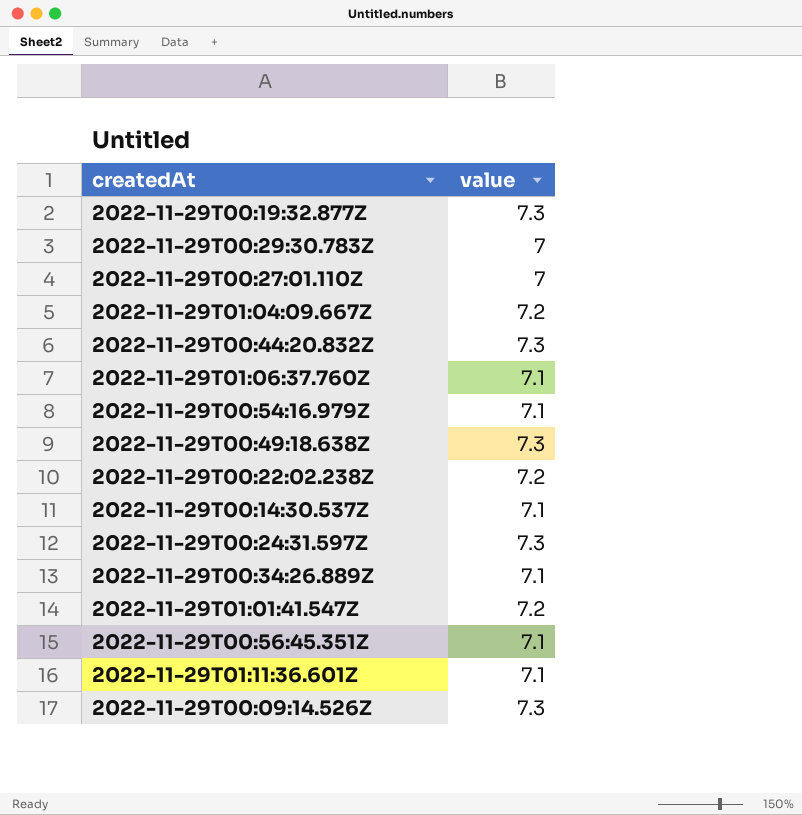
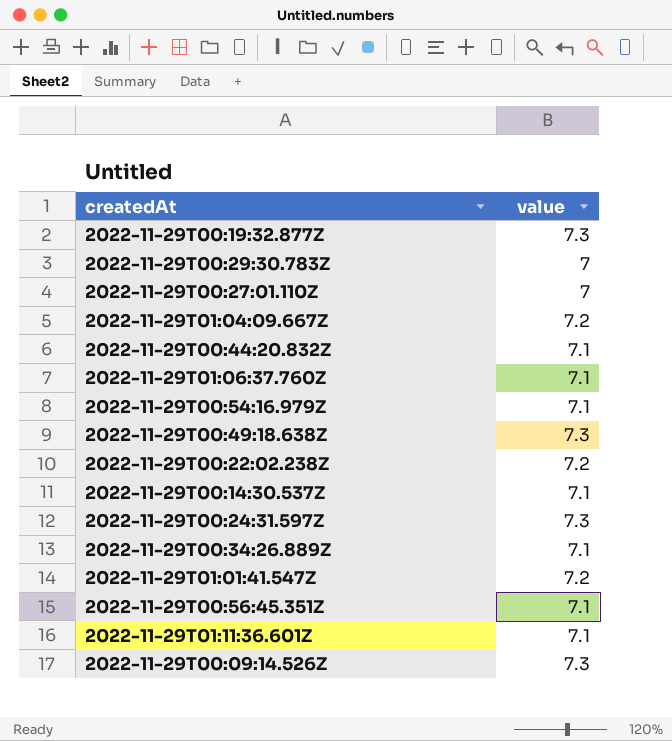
2022-11-29T00:44:20.832Z | value: 7.3 -> 7.1

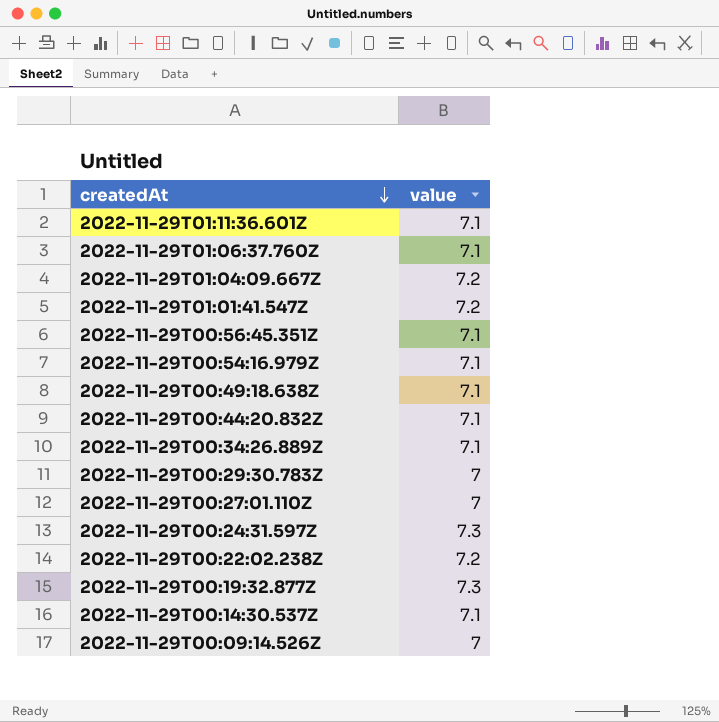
row order: none -> createdAt descending
2022-11-29T00:49:18.638Z | value: 7.3 -> 7.1
2022-11-29T00:09:14.526Z | value: 7.3 -> 7

